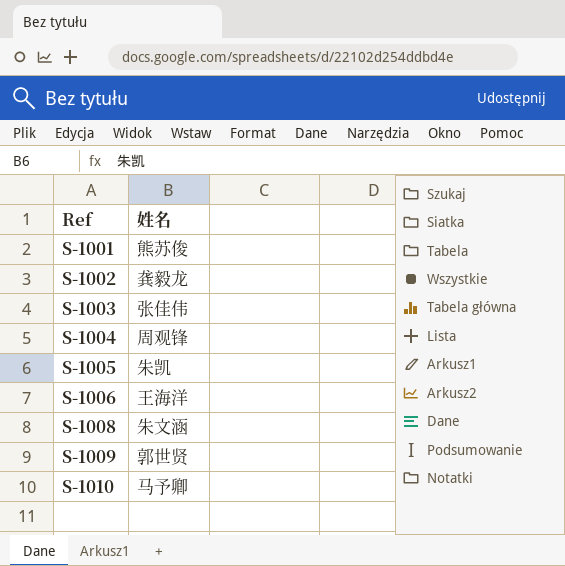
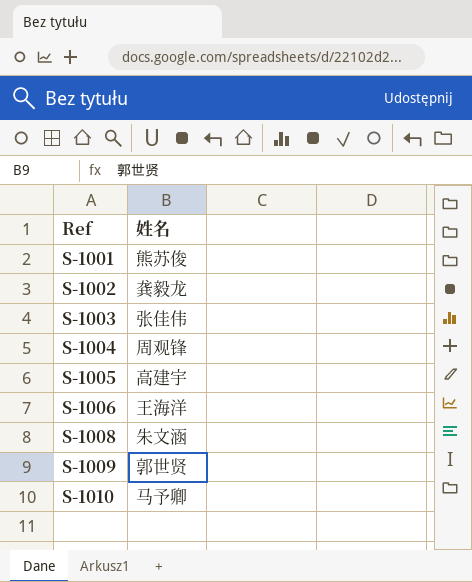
S-1005 | 姓名: 朱凯 -> 高建宇

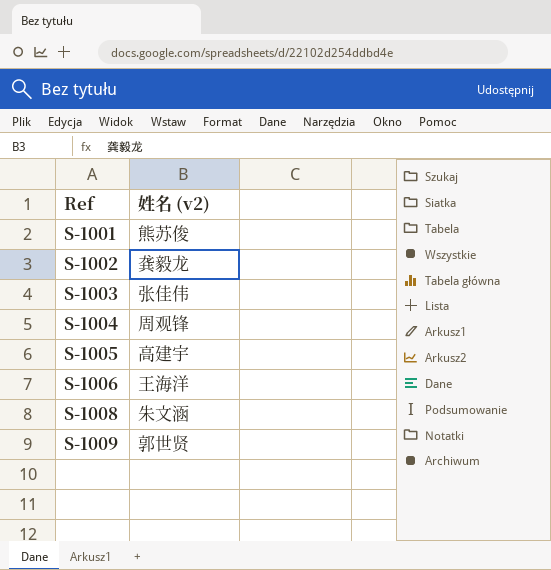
column name: 姓名 -> 姓名 (v2)
row S-1010: 马予卿 -> none

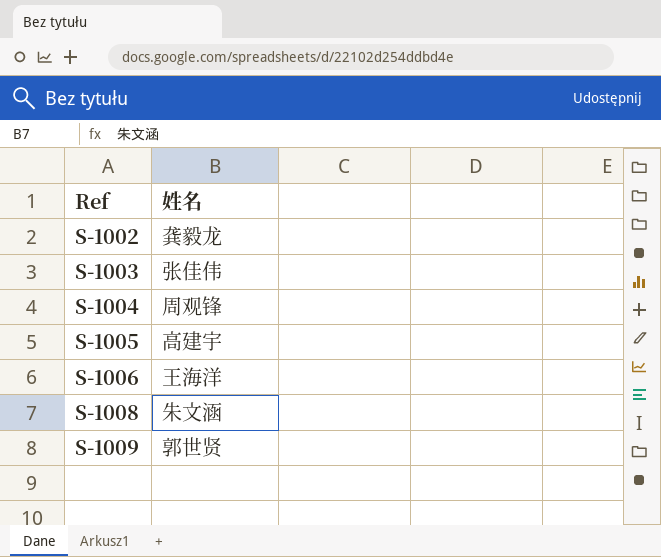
column name: 姓名 (v2) -> 姓名
row S-1001: 熊苏俊 -> none

